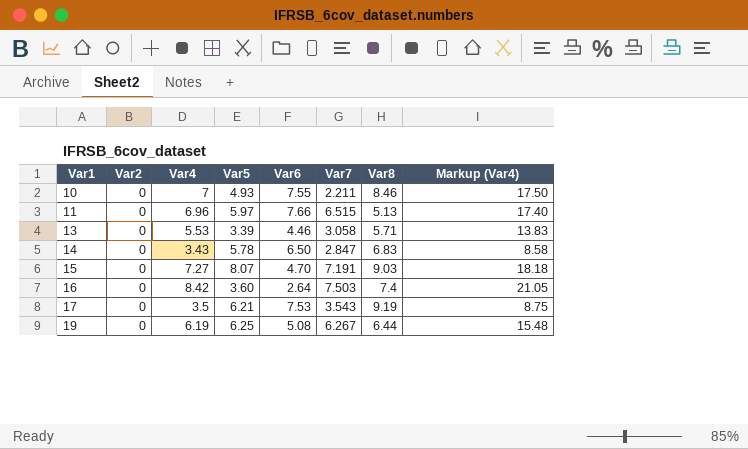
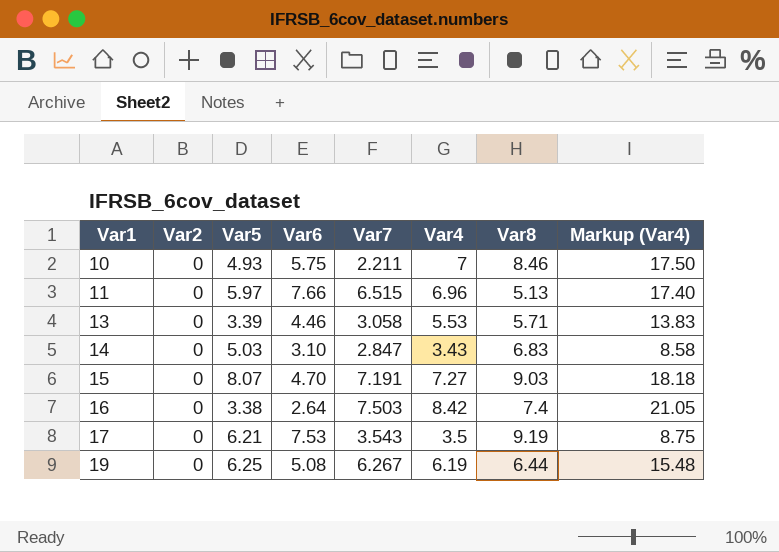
column Var4 | position: 3 -> 6
10 | Var6: 7.55 -> 5.75
14 | Var5: 5.78 -> 5.03
14 | Var6: 6.50 -> 3.10
16 | Var5: 3.60 -> 3.38

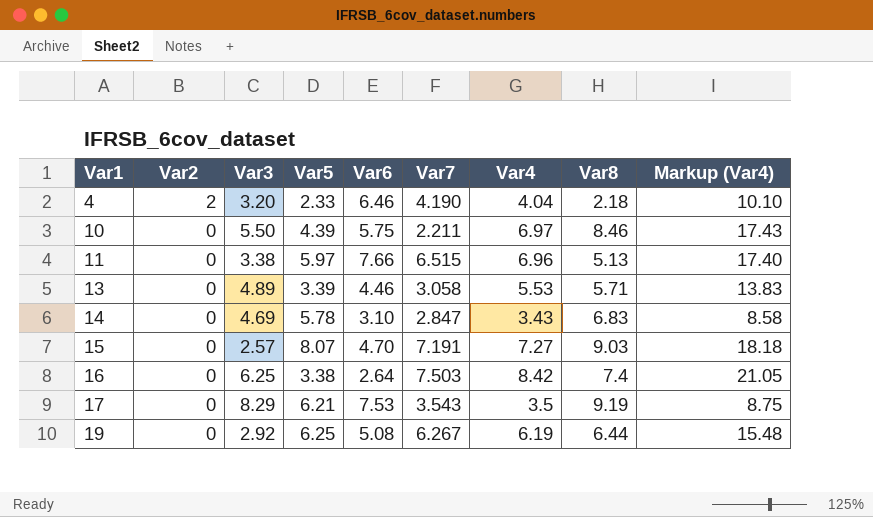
column Var3 | position: none -> 3
row 4: none -> 2 | 3.20 | 2.33 | 6.46 | 4.190 | 4.04 | 2.18 | 10.10
10 | Var5: 4.93 -> 4.39
10 | Var4: 7 -> 6.97
10 | Markup (Var4): 17.50 -> 17.43
14 | Var5: 5.03 -> 5.78

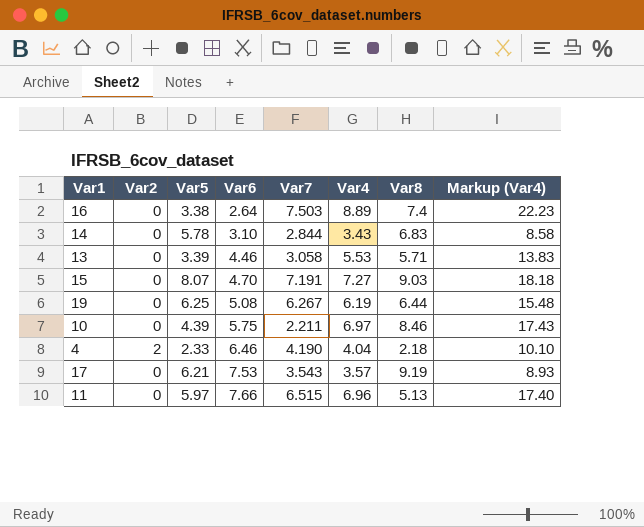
row order: Var1 ascending -> Var6 ascending
column Var3 | position: 3 -> none
16 | Var4: 8.42 -> 8.89
16 | Markup (Var4): 21.05 -> 22.23
14 | Var7: 2.847 -> 2.844
17 | Var4: 3.5 -> 3.57
17 | Markup (Var4): 8.75 -> 8.93

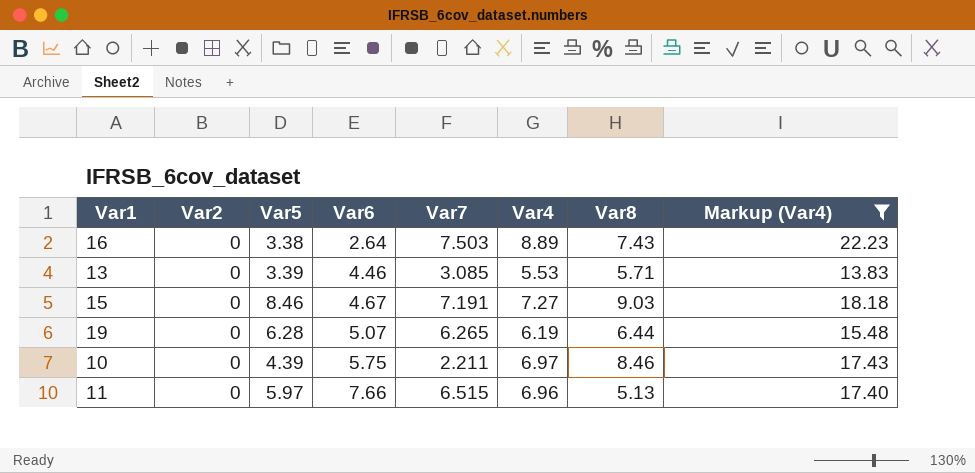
filter: none -> Markup (Var4) >= 13.83
16 | Var8: 7.4 -> 7.43
13 | Var7: 3.058 -> 3.085
15 | Var5: 8.07 -> 8.46
15 | Var6: 4.70 -> 4.67
19 | Var5: 6.25 -> 6.28
19 | Var6: 5.08 -> 5.07
19 | Var7: 6.267 -> 6.265

